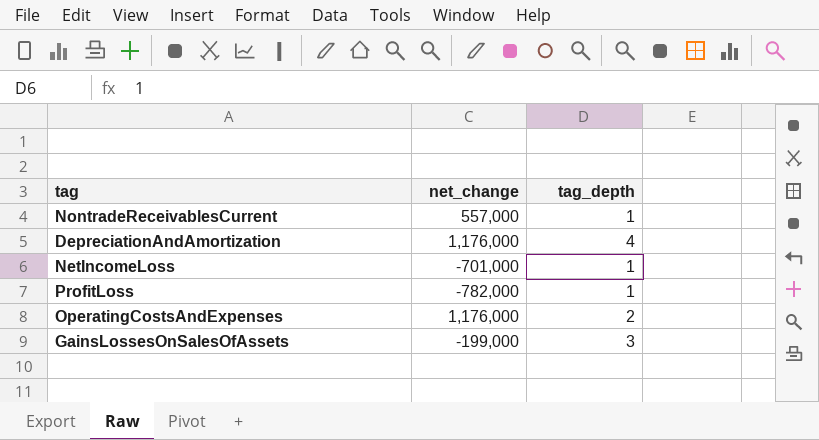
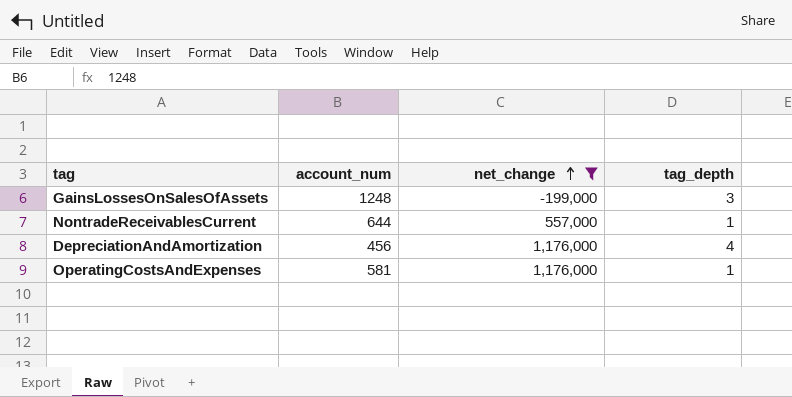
filter: none -> net_change >= -199,000
row order: none -> net_change ascending
column account_num | position: none -> 2
OperatingCostsAndExpenses | tag_depth: 2 -> 1

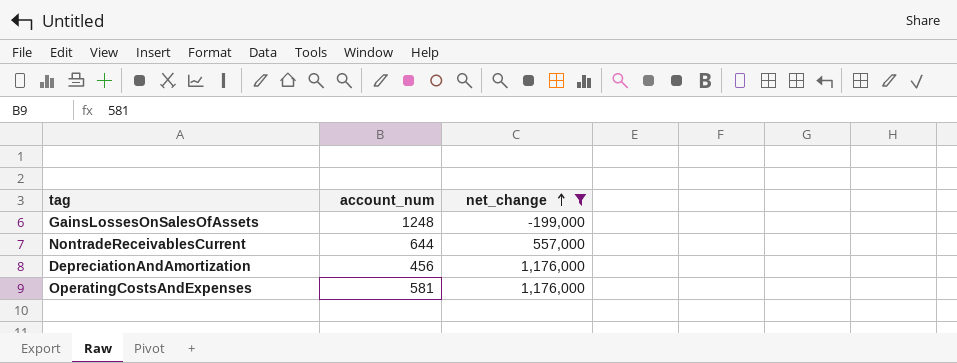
column tag_depth | position: 4 -> none

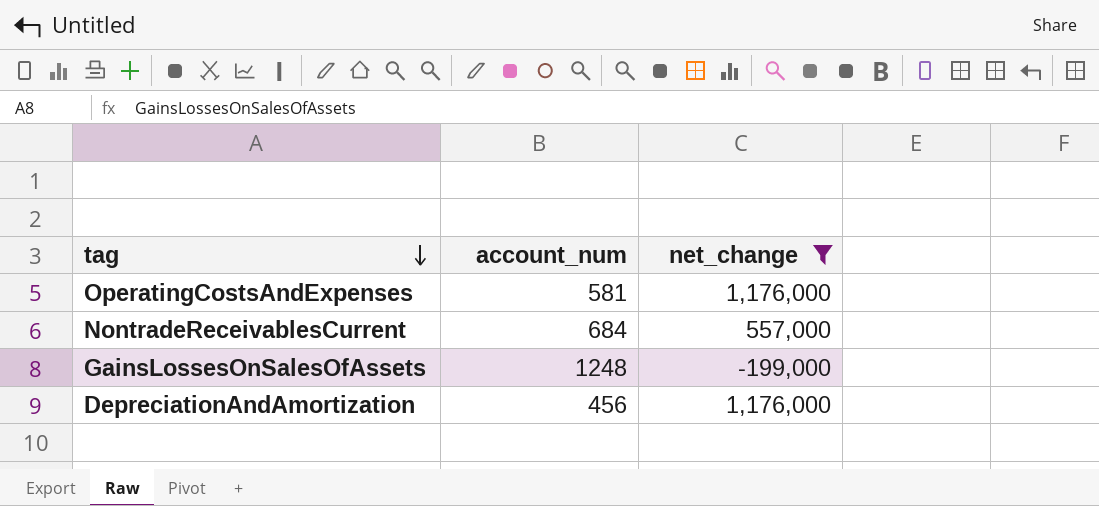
row order: net_change ascending -> tag descending
NontradeReceivablesCurrent | account_num: 644 -> 684

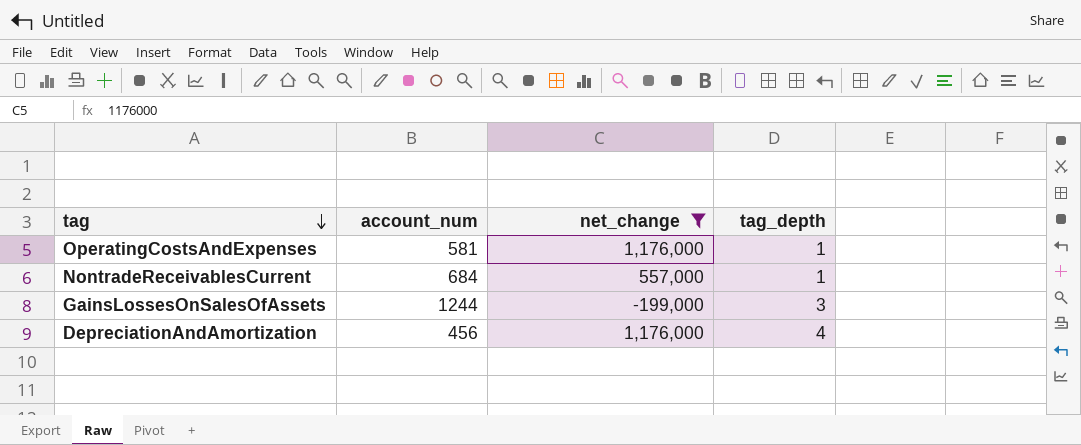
column tag_depth | position: none -> 4
GainsLossesOnSalesOfAssets | account_num: 1248 -> 1244

